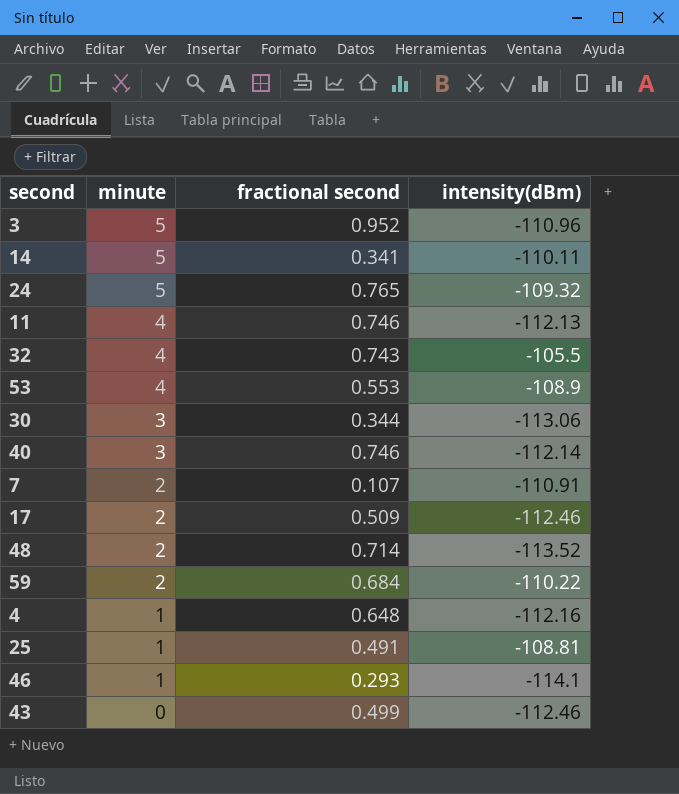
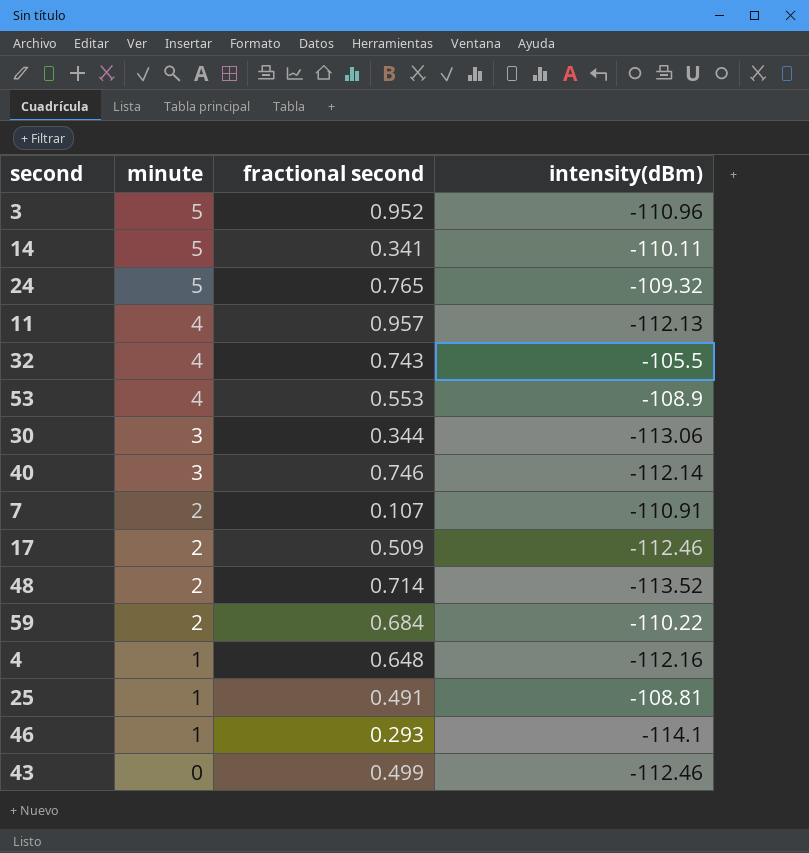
11 | fractional second: 0.746 -> 0.957

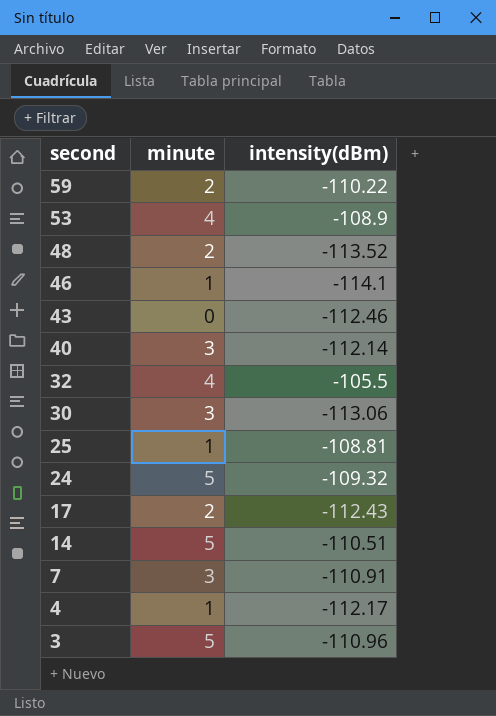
row order: minute descending -> second descending
column fractional second | position: 3 -> none
row 11: 4 | 0.957 | -112.13 -> none
17 | intensity(dBm): -112.46 -> -112.43
14 | intensity(dBm): -110.11 -> -110.51
7 | minute: 2 -> 3
4 | intensity(dBm): -112.16 -> -112.17

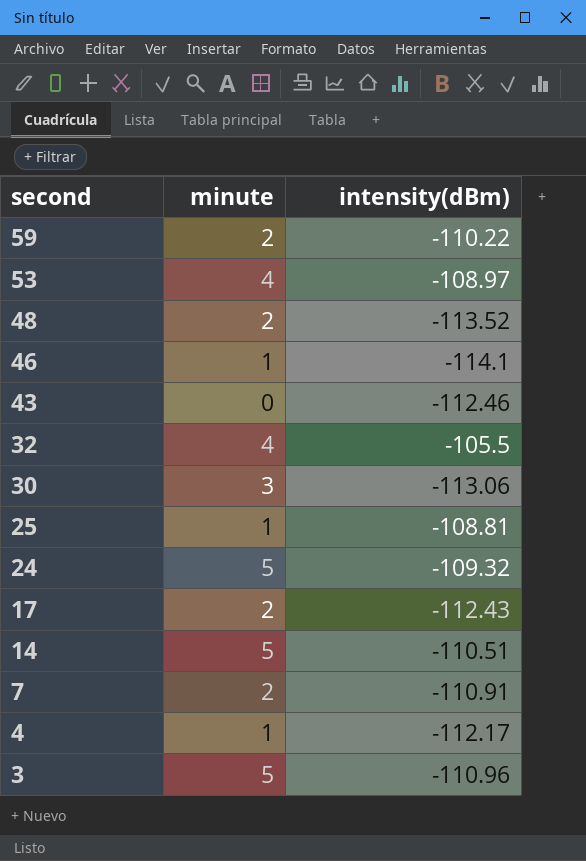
row 40: 3 | -112.14 -> none
53 | intensity(dBm): -108.9 -> -108.97
7 | minute: 3 -> 2

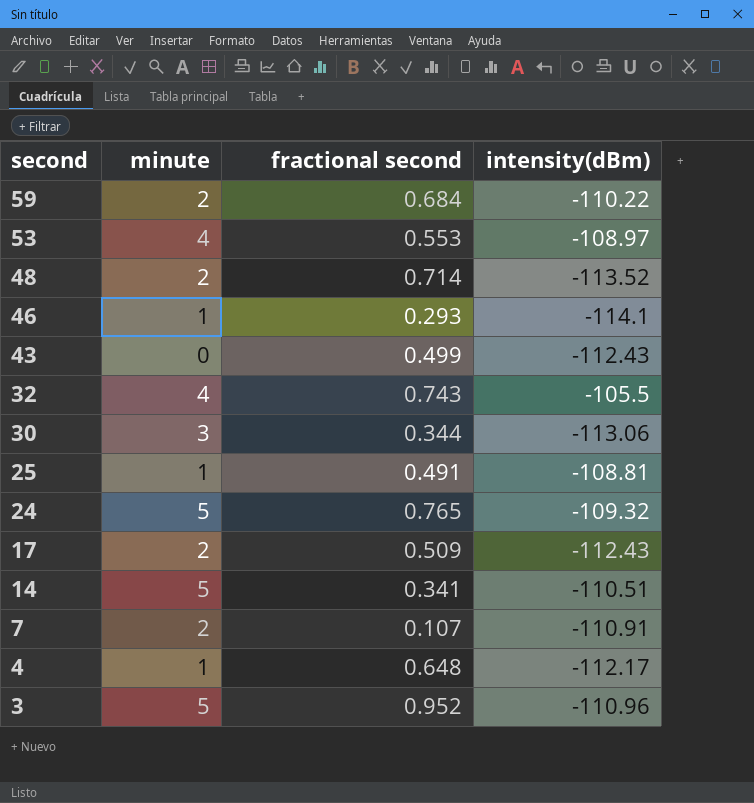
column fractional second | position: none -> 3
43 | intensity(dBm): -112.46 -> -112.43

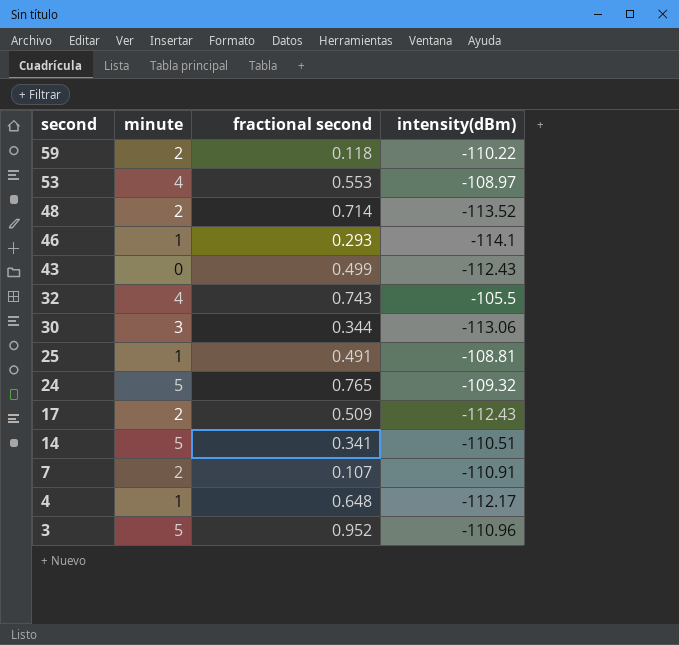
59 | fractional second: 0.684 -> 0.118

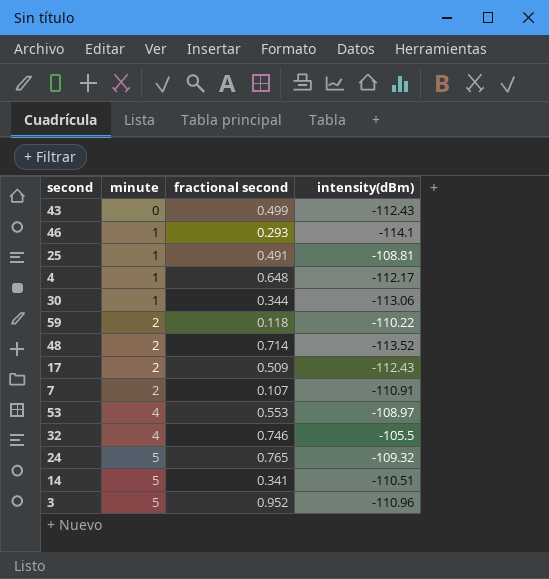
row order: second descending -> minute ascending
30 | minute: 3 -> 1
32 | fractional second: 0.743 -> 0.746

